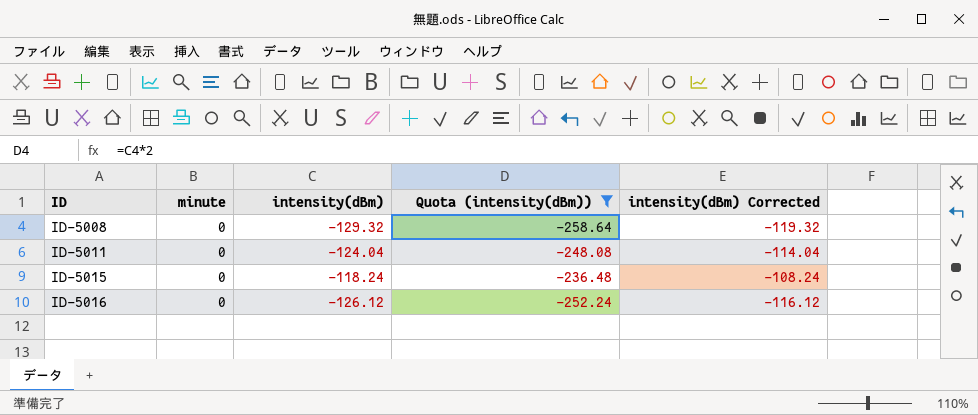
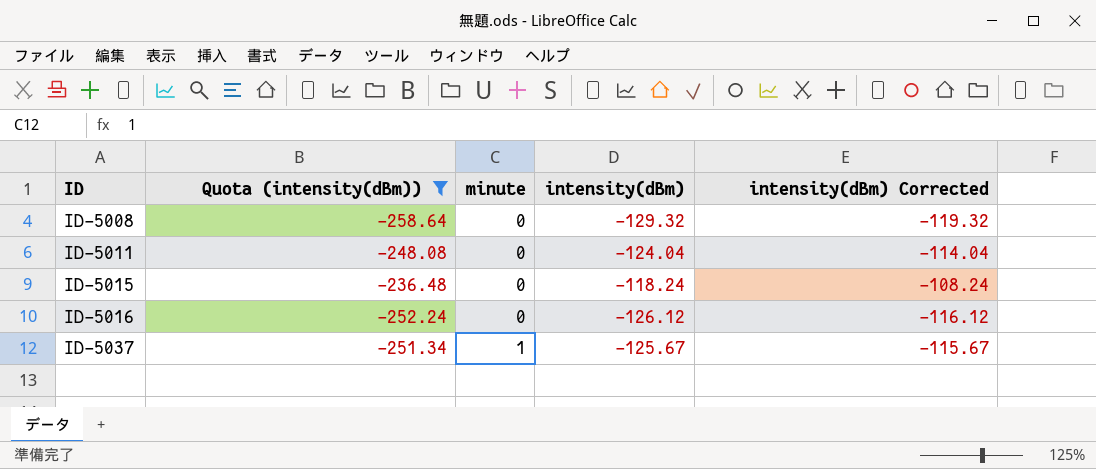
column Quota (intensity(dBm)) | position: 4 -> 2
row ID-5037: none -> -251.34 | 1 | -125.67 | -115.67

